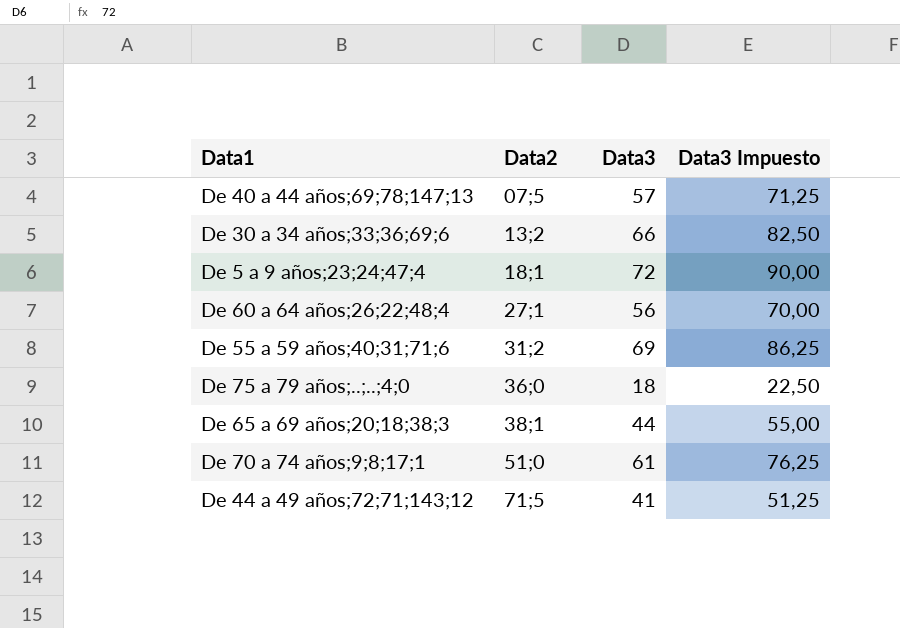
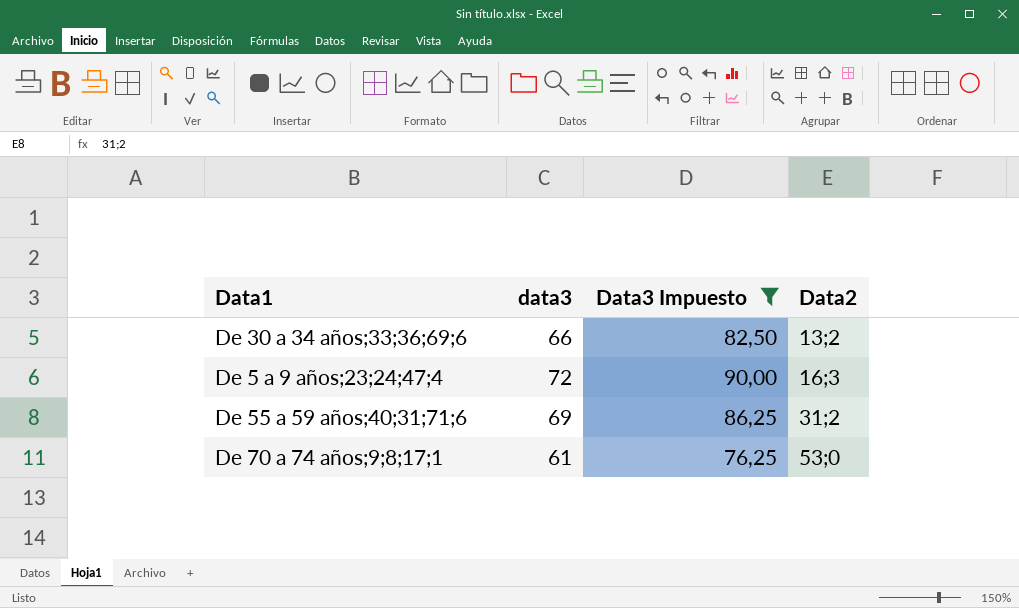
filter: none -> Data3 Impuesto >= 76,25
column name: Data3 -> data3
column Data2 | position: 2 -> 4
De 5 a 9 años;23;24;47;4 | Data2: 18;1 -> 16;3
De 70 a 74 años;9;8;17;1 | Data2: 51;0 -> 53;0

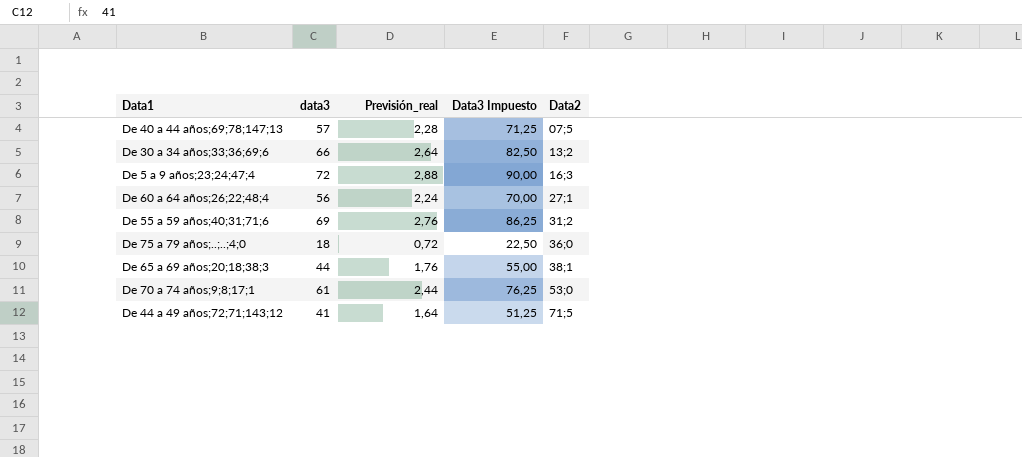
filter: Data3 Impuesto >= 76,25 -> none
column Previsión_real | formula: none -> [data3] * 0,04

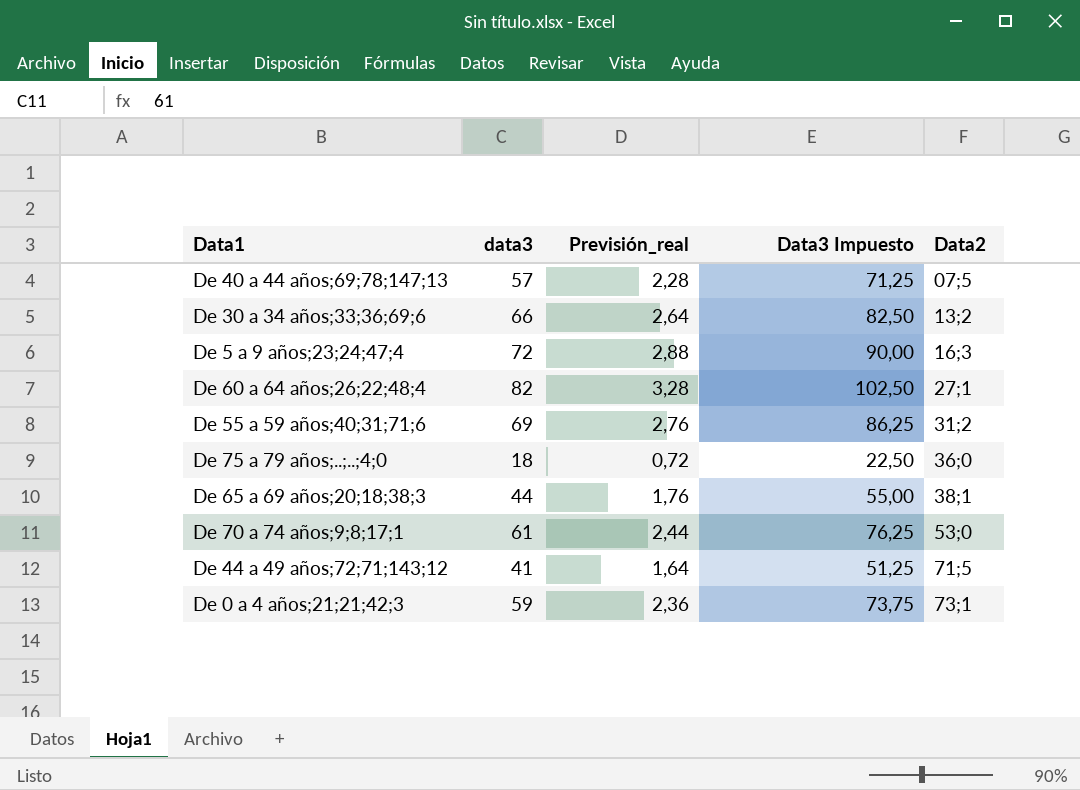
De 60 a 64 años;26;22;48;4 | data3: 56 -> 82
De 60 a 64 años;26;22;48;4 | Previsión_real: 2,24 -> 3,28
De 60 a 64 años;26;22;48;4 | Data3 Impuesto: 70,00 -> 102,50
row De 0 a 4 años;21;21;42;3: none -> 59 | 2,36 | 73,75 | 73;1

